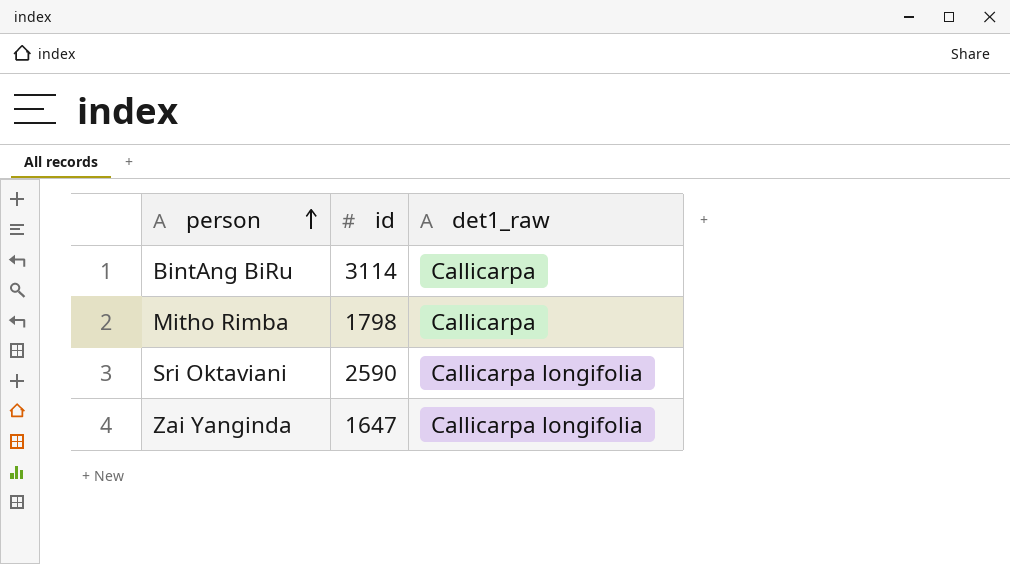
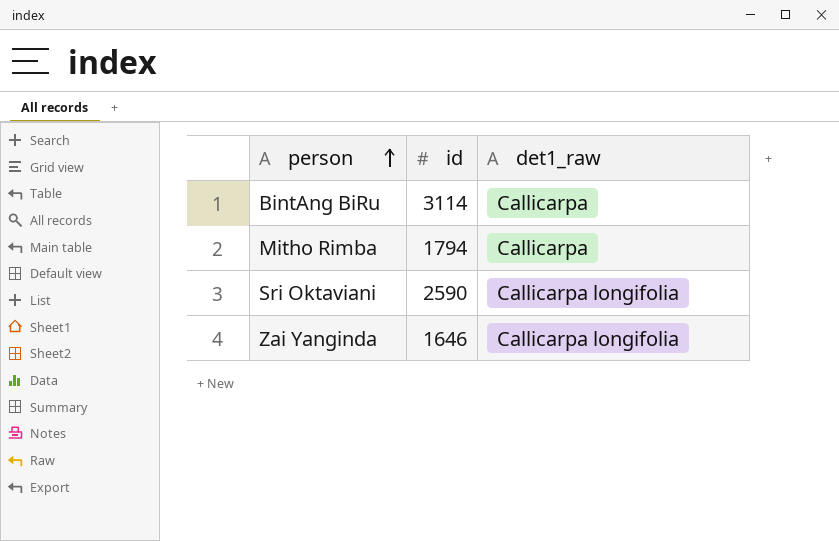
Mitho Rimba | id: 1798 -> 1794
Zai Yanginda | id: 1647 -> 1646

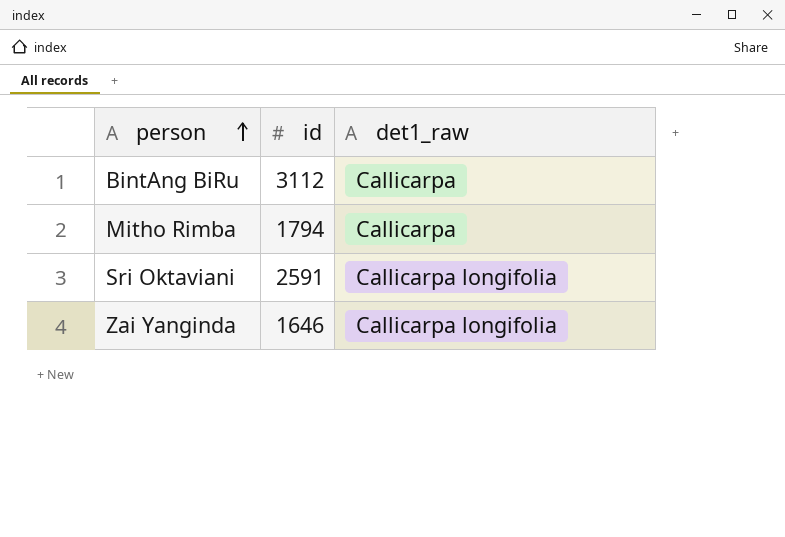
BintAng BiRu | id: 3114 -> 3112
Sri Oktaviani | id: 2590 -> 2591

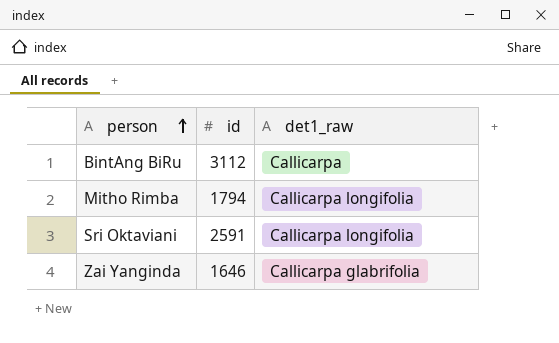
Mitho Rimba | det1_raw: Callicarpa -> Callicarpa longifolia
Zai Yanginda | det1_raw: Callicarpa longifolia -> Callicarpa glabrifolia

